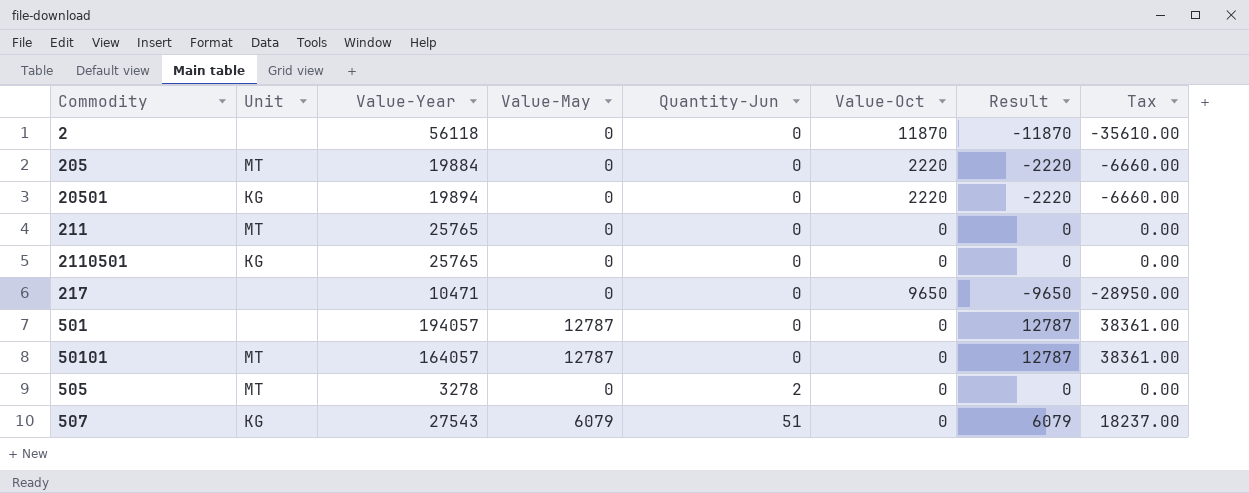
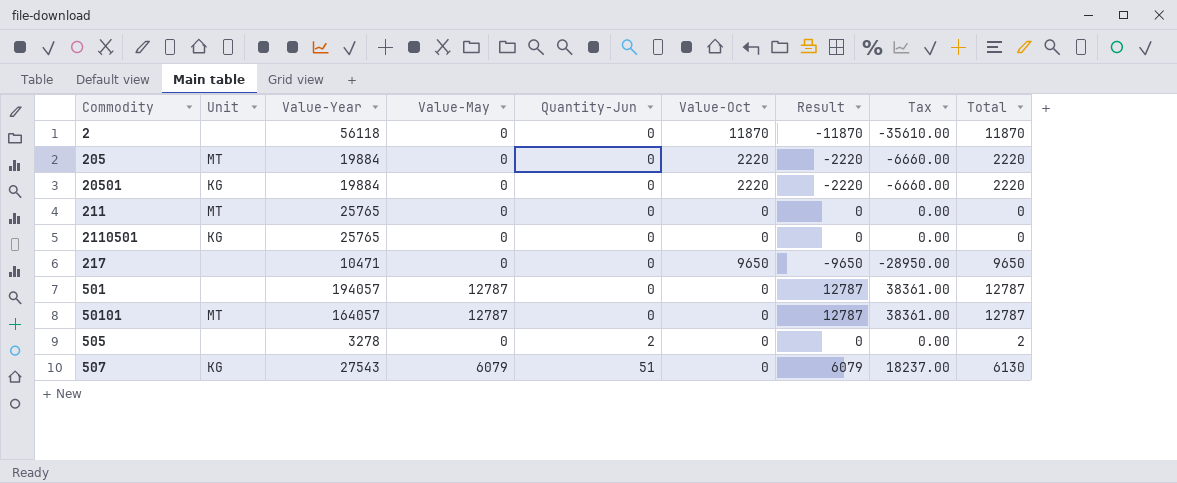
column Total | formula: none -> [Value-May] + [Quantity-Jun] + [Value-Oct]
20501 | Value-Year: 19894 -> 19884
505 | Unit: MT -> none

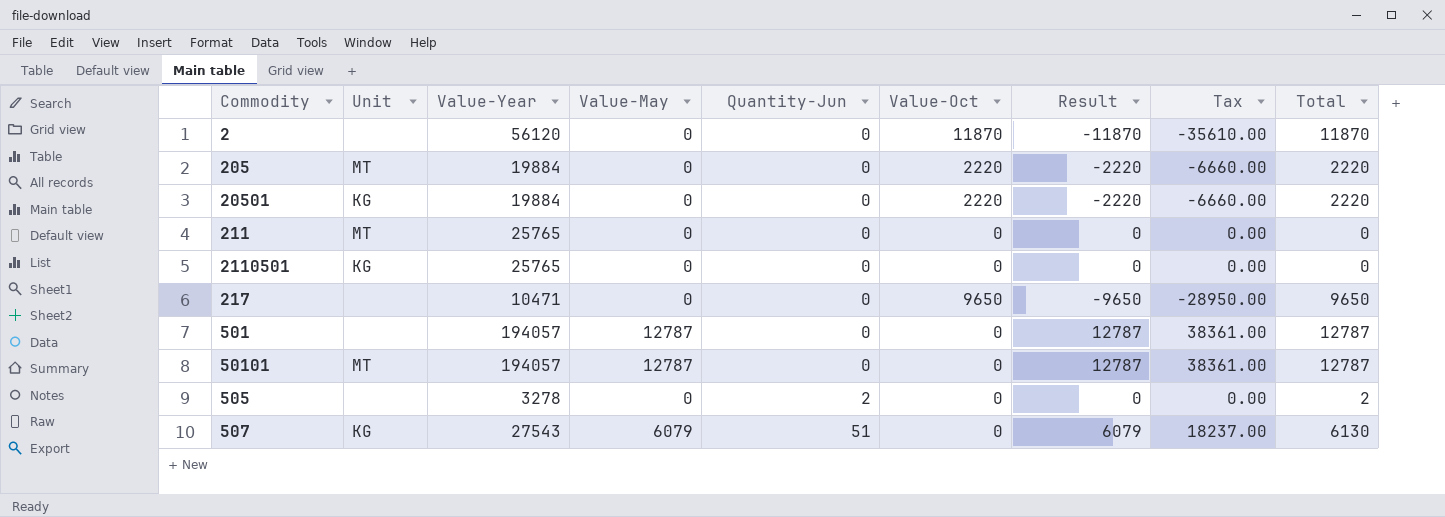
2 | Value-Year: 56118 -> 56120
50101 | Value-Year: 164057 -> 194057

